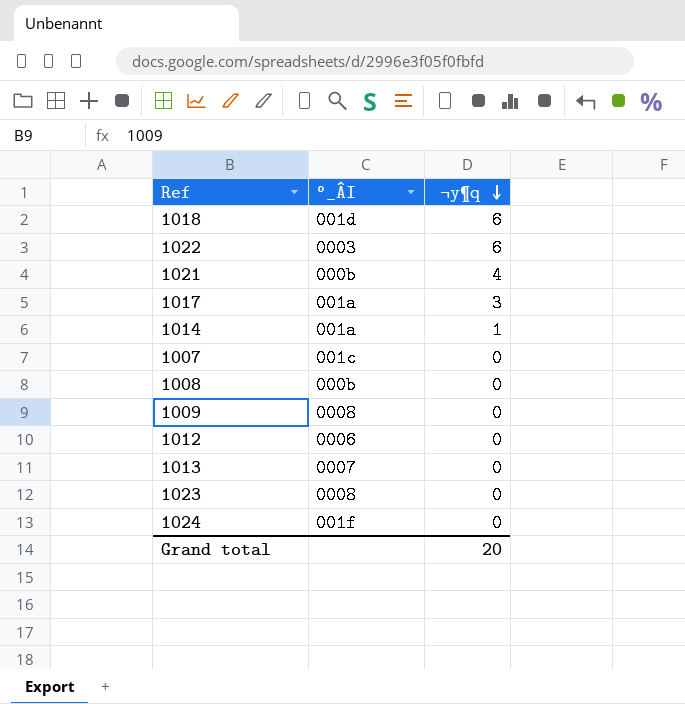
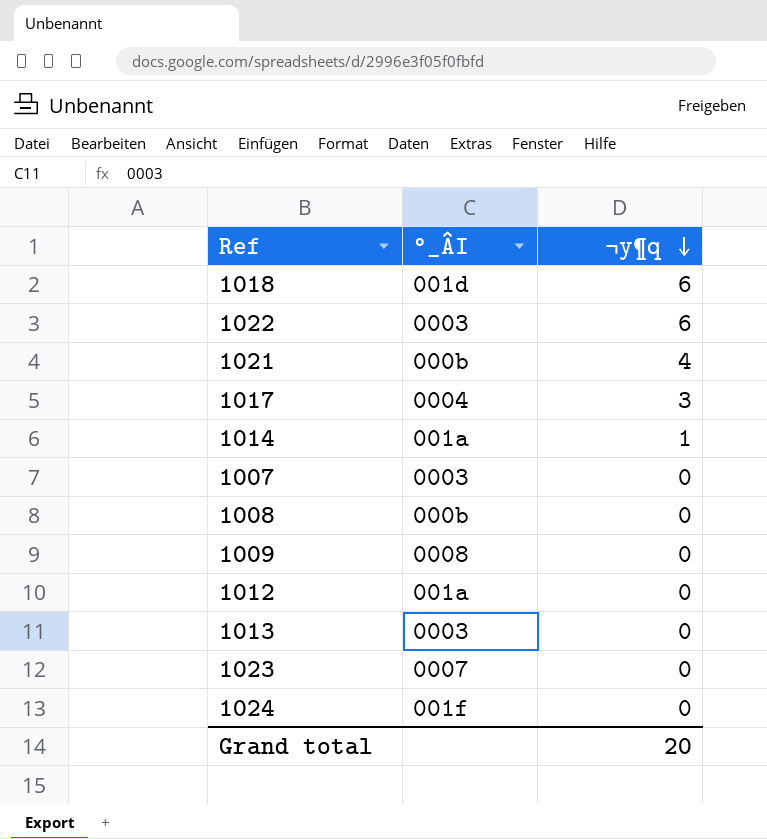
1017 | °_ÂI: 001a -> 0004
1007 | °_ÂI: 001c -> 0003
1012 | °_ÂI: 0006 -> 001a
1013 | °_ÂI: 0007 -> 0003
1023 | °_ÂI: 0008 -> 0007

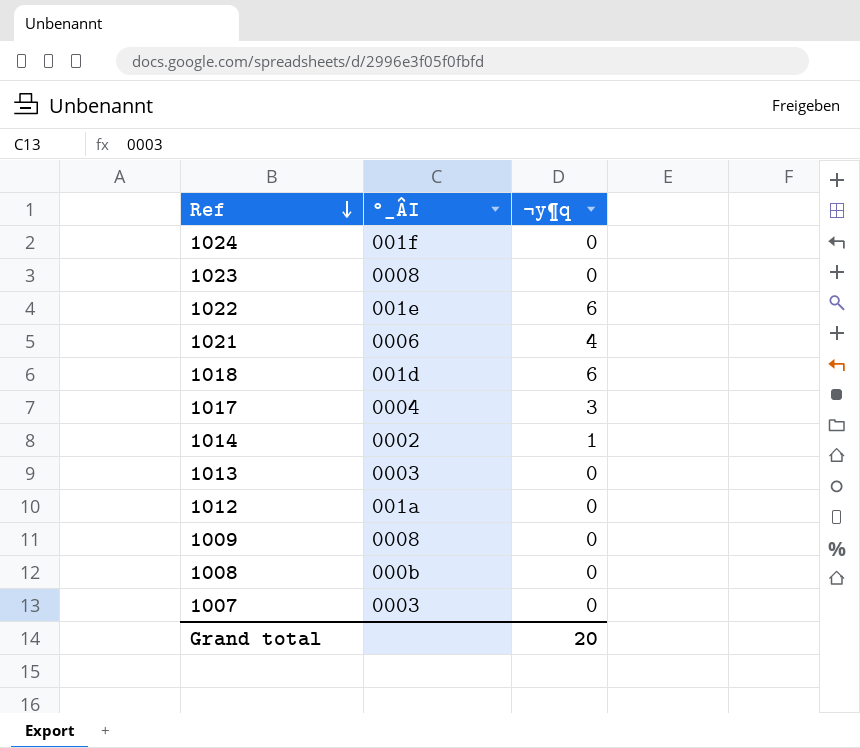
row order: ¬y¶q descending -> Ref descending
1023 | °_ÂI: 0007 -> 0008
1022 | °_ÂI: 0003 -> 001e
1021 | °_ÂI: 000b -> 0006
1014 | °_ÂI: 001a -> 0002

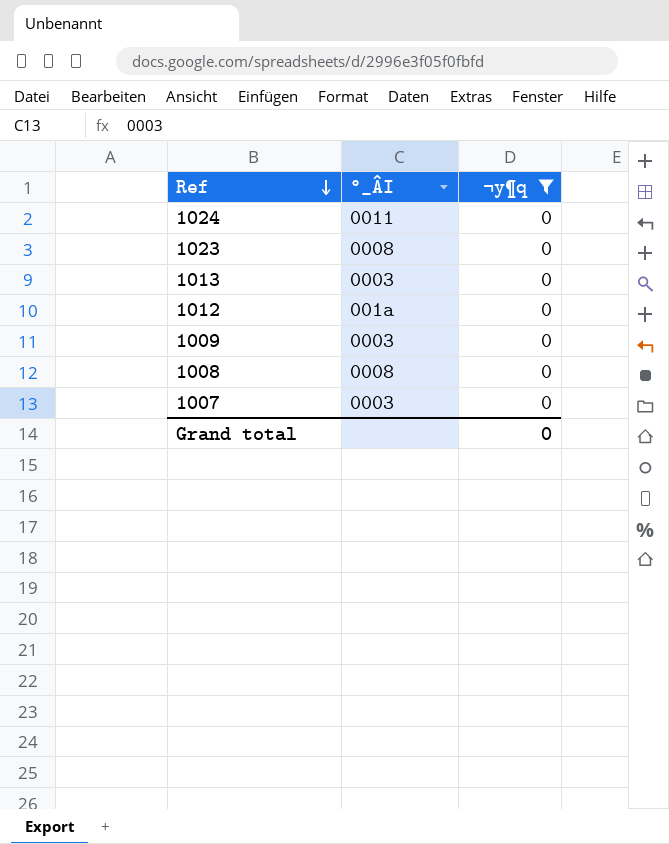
filter: none -> ¬y¶q = 0
1024 | °_ÂI: 001f -> 0011
1009 | °_ÂI: 0008 -> 0003
1008 | °_ÂI: 000b -> 0008
Grand total | ¬y¶q: 20 -> 0

